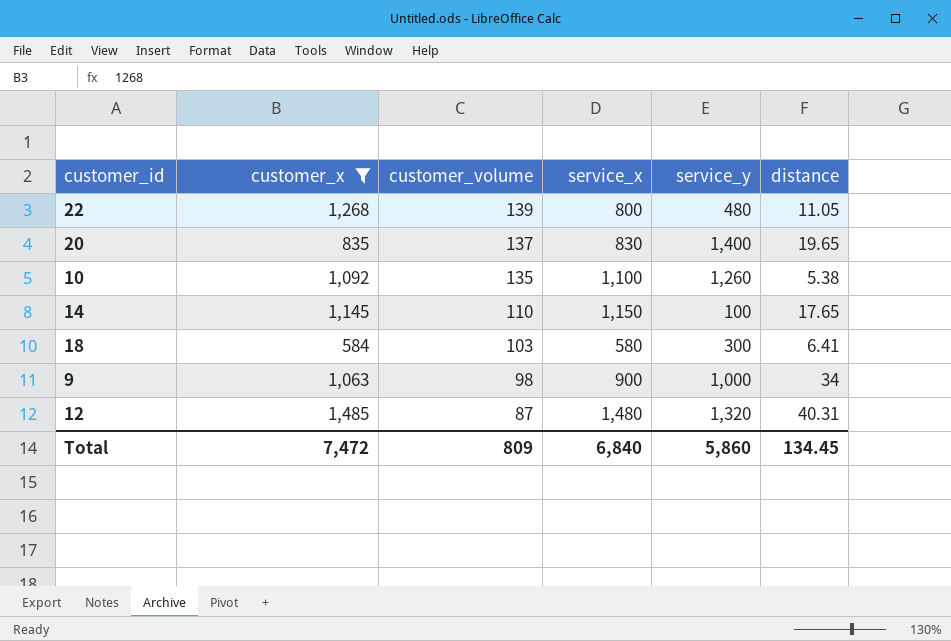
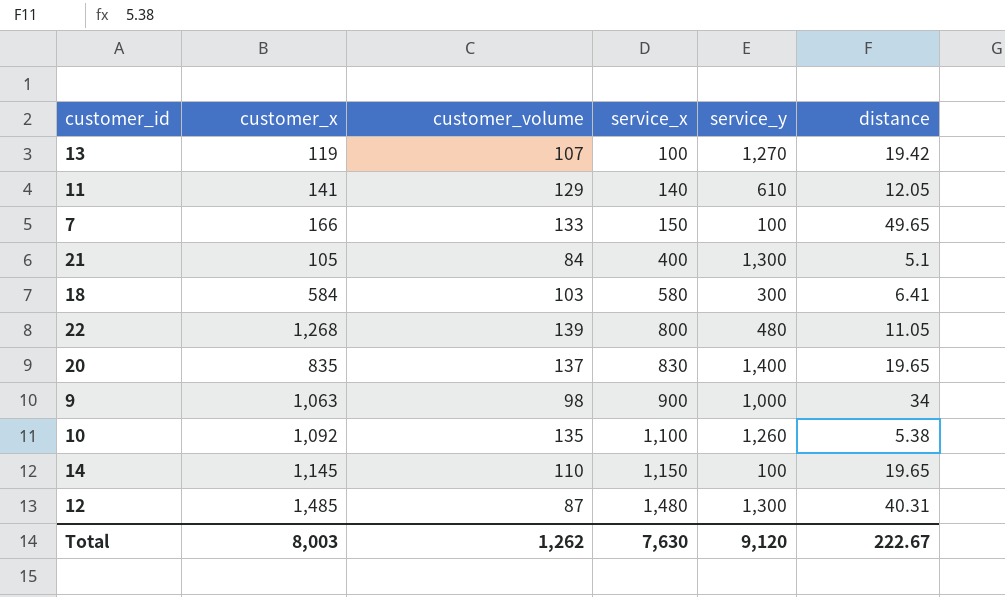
filter: customer_x >= 584 -> none
row order: customer_volume descending -> service_x ascending
14 | distance: 17.65 -> 19.65
12 | service_y: 1,320 -> 1,300
Total | customer_x: 7,472 -> 8,003
Total | customer_volume: 809 -> 1,262
Total | service_x: 6,840 -> 7,630
Total | service_y: 5,860 -> 9,120
Total | distance: 134.45 -> 222.67

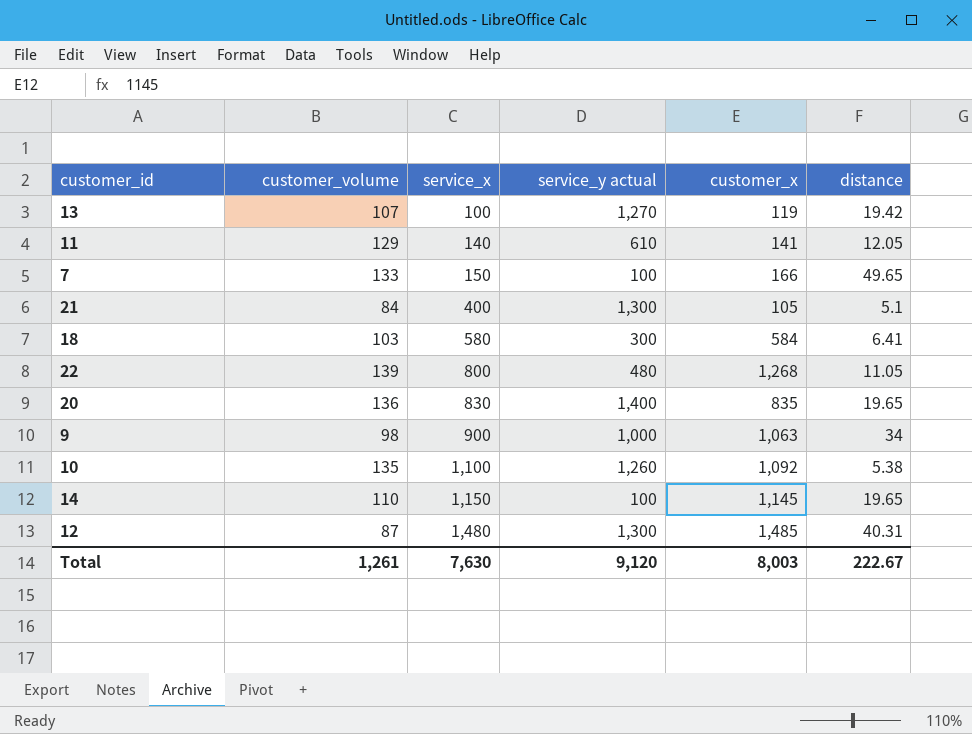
column name: service_y -> service_y actual
column customer_x | position: 2 -> 5
20 | customer_volume: 137 -> 136
Total | customer_volume: 1,262 -> 1,261

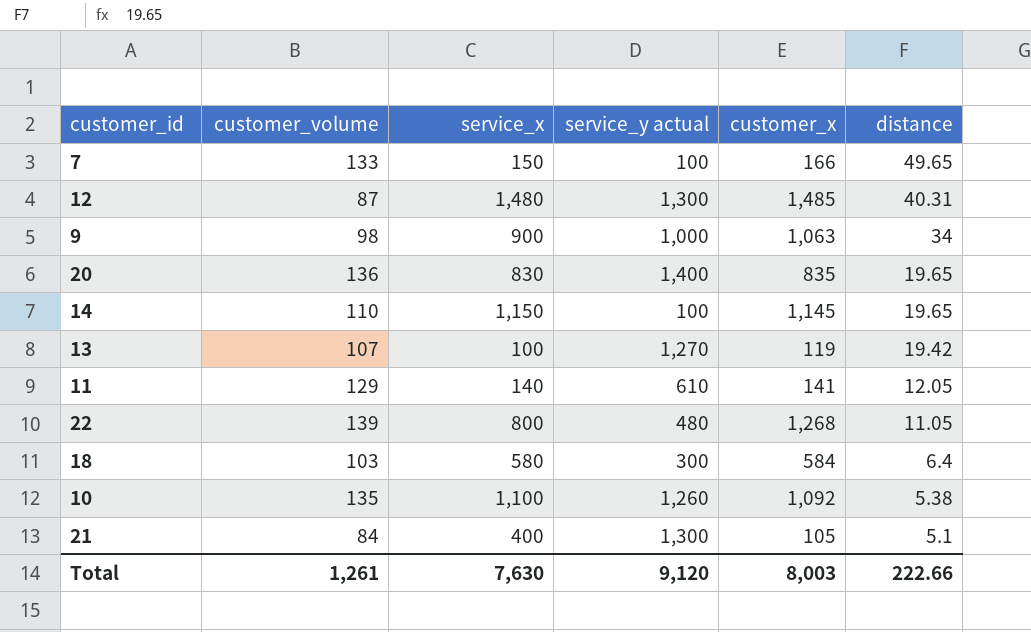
row order: service_x ascending -> distance descending
18 | distance: 6.41 -> 6.4
Total | distance: 222.67 -> 222.66

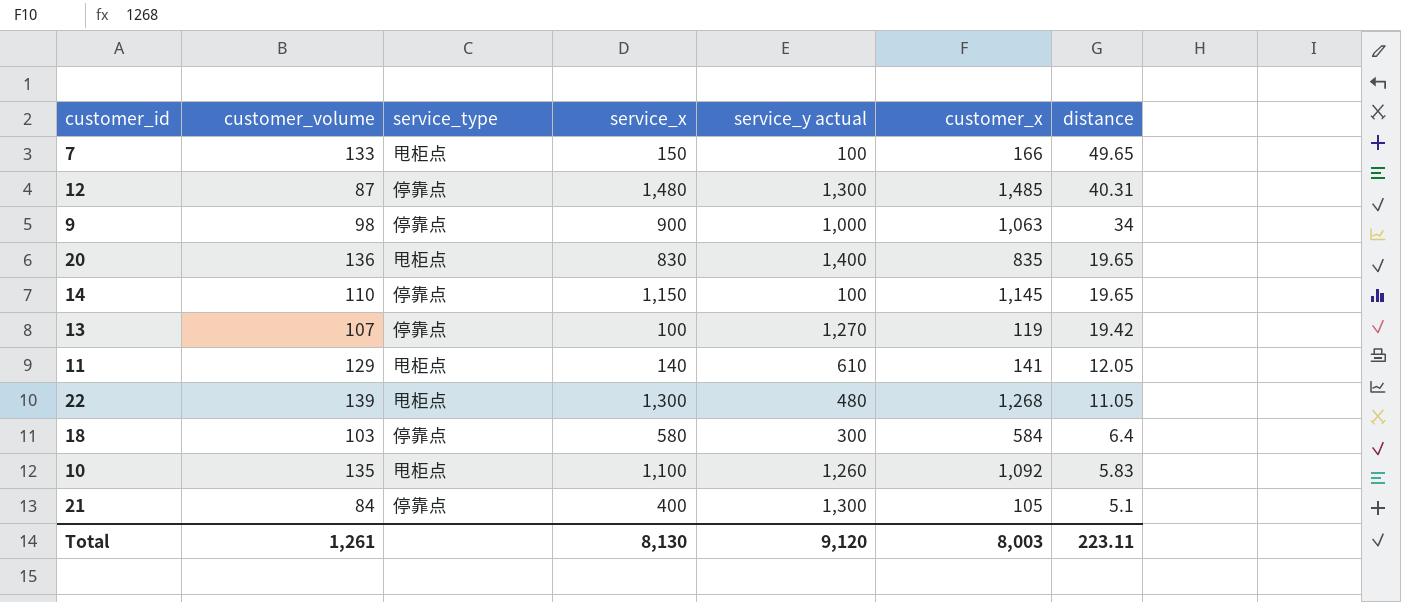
column service_type | position: none -> 3
22 | service_x: 800 -> 1,300
10 | distance: 5.38 -> 5.83
Total | service_x: 7,630 -> 8,130
Total | distance: 222.66 -> 223.11

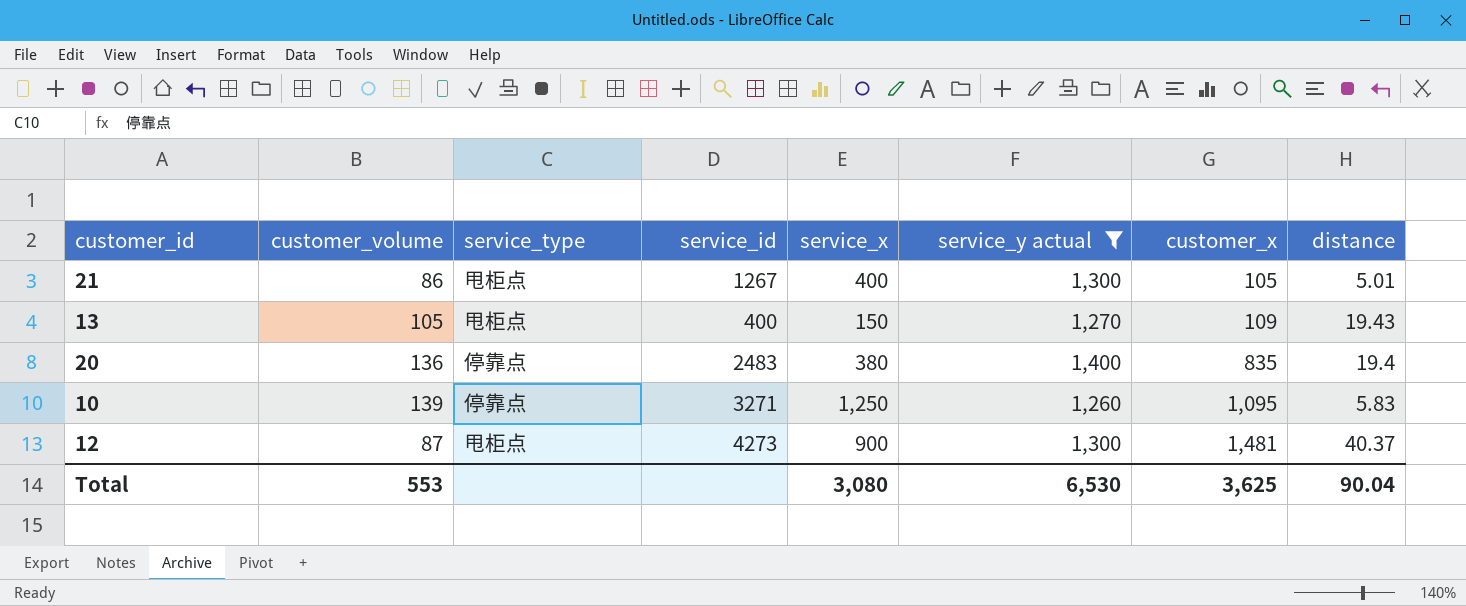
filter: none -> service_y actual >= 1,260
row order: distance descending -> customer_x ascending
column service_id | position: none -> 4
21 | customer_volume: 84 -> 86
21 | service_type: 停靠点 -> 甩柜点
21 | distance: 5.1 -> 5.01
13 | customer_volume: 107 -> 105
13 | service_type: 停靠点 -> 甩柜点
13 | service_x: 100 -> 150
13 | customer_x: 119 -> 109
13 | distance: 19.42 -> 19.43
20 | service_type: 甩柜点 -> 停靠点
20 | service_x: 830 -> 380
20 | distance: 19.65 -> 19.4
10 | customer_volume: 135 -> 139
10 | service_type: 甩柜点 -> 停靠点
10 | service_x: 1,100 -> 1,250
10 | customer_x: 1,092 -> 1,095
12 | service_type: 停靠点 -> 甩柜点
12 | service_x: 1,480 -> 900
12 | customer_x: 1,485 -> 1,481
12 | distance: 40.31 -> 40.37
Total | customer_volume: 1,261 -> 553
Total | service_x: 8,130 -> 3,080
Total | service_y actual: 9,120 -> 6,530
Total | customer_x: 8,003 -> 3,625
Total | distance: 223.11 -> 90.04

